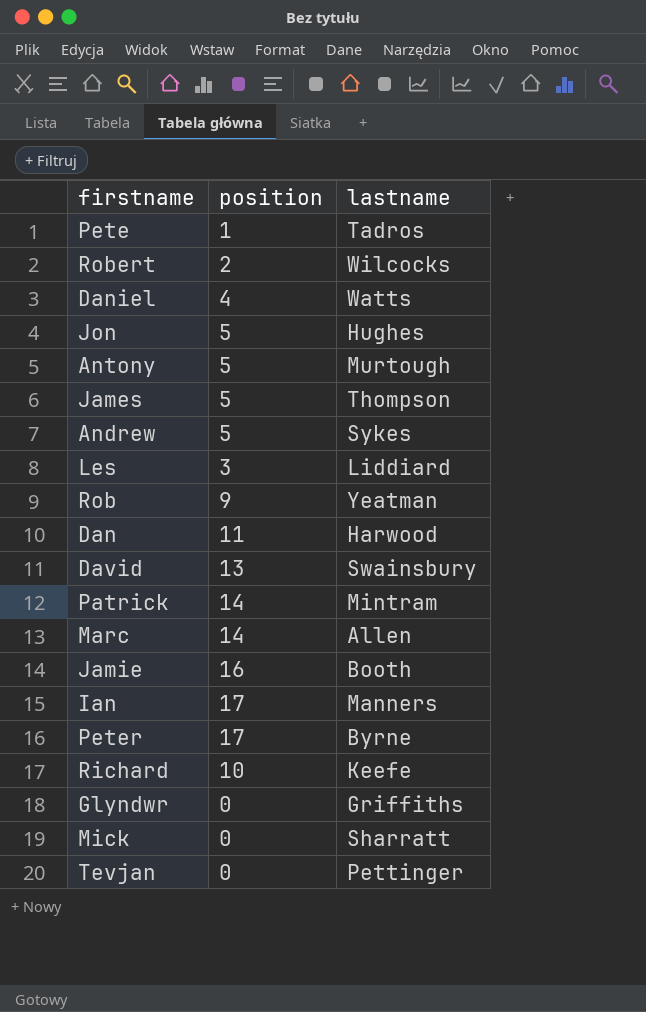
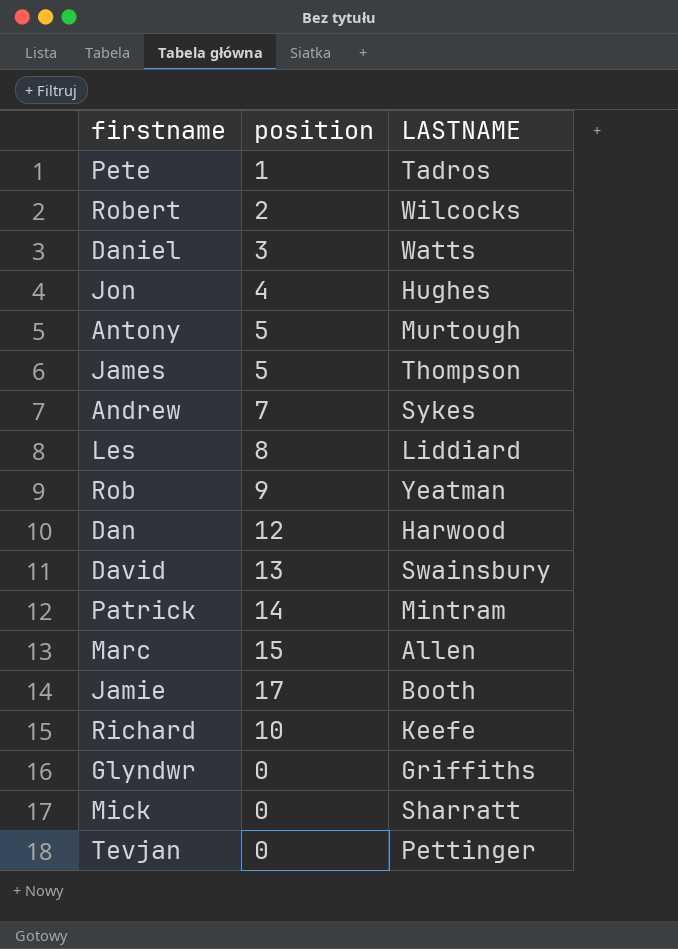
column name: lastname -> LASTNAME
row Ian: 17 | Manners -> none
row Peter: 17 | Byrne -> none
Daniel | position: 4 -> 3
Jon | position: 5 -> 4
Andrew | position: 5 -> 7
Les | position: 3 -> 8
Dan | position: 11 -> 12
Marc | position: 14 -> 15
Jamie | position: 16 -> 17

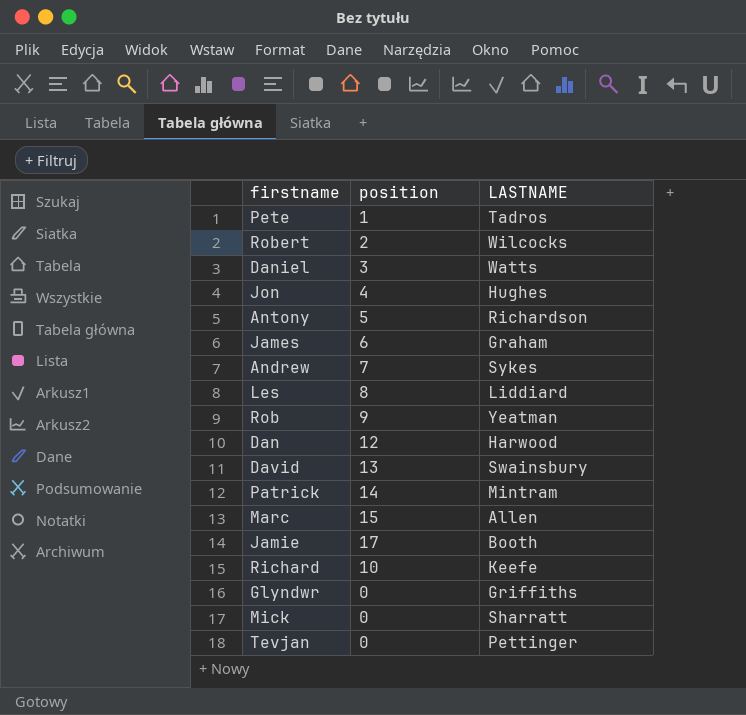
Antony | LASTNAME: Murtough -> Richardson
James | position: 5 -> 6
James | LASTNAME: Thompson -> Graham

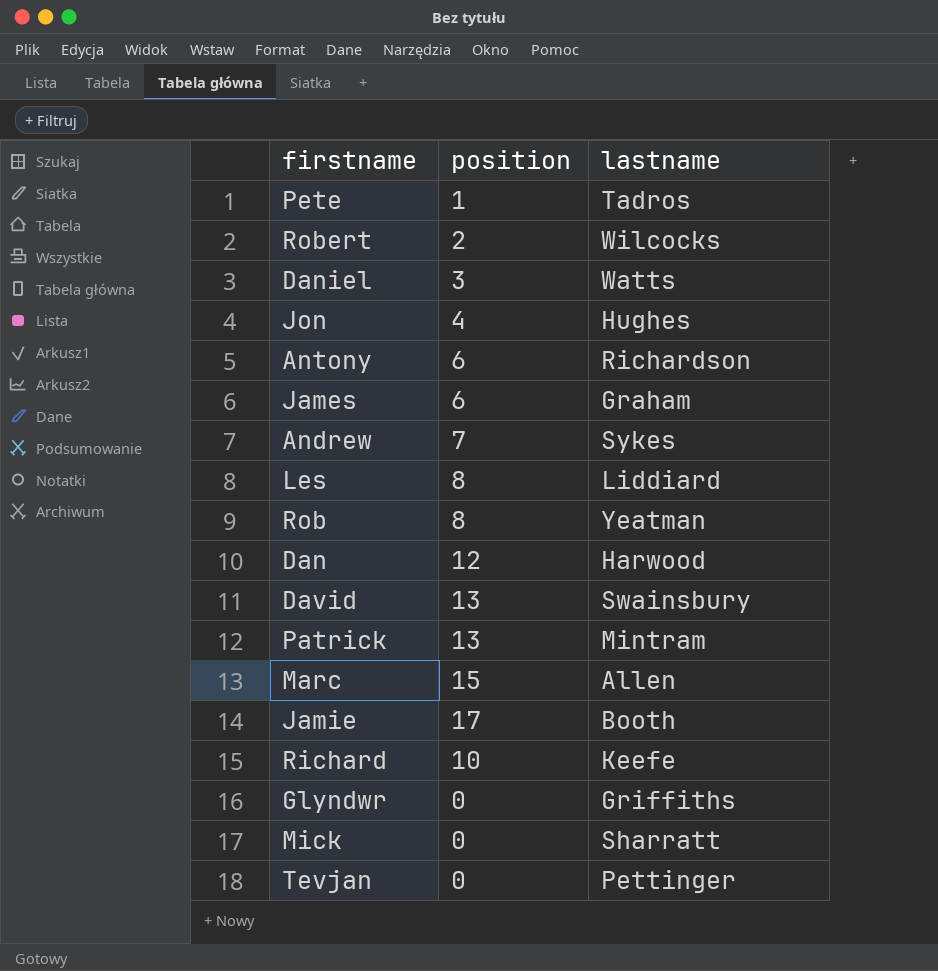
column name: LASTNAME -> lastname
Antony | position: 5 -> 6
Rob | position: 9 -> 8
Patrick | position: 14 -> 13

